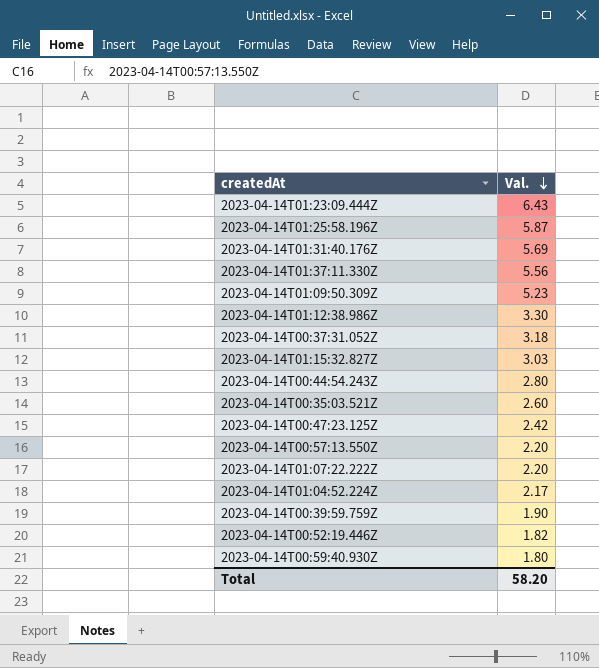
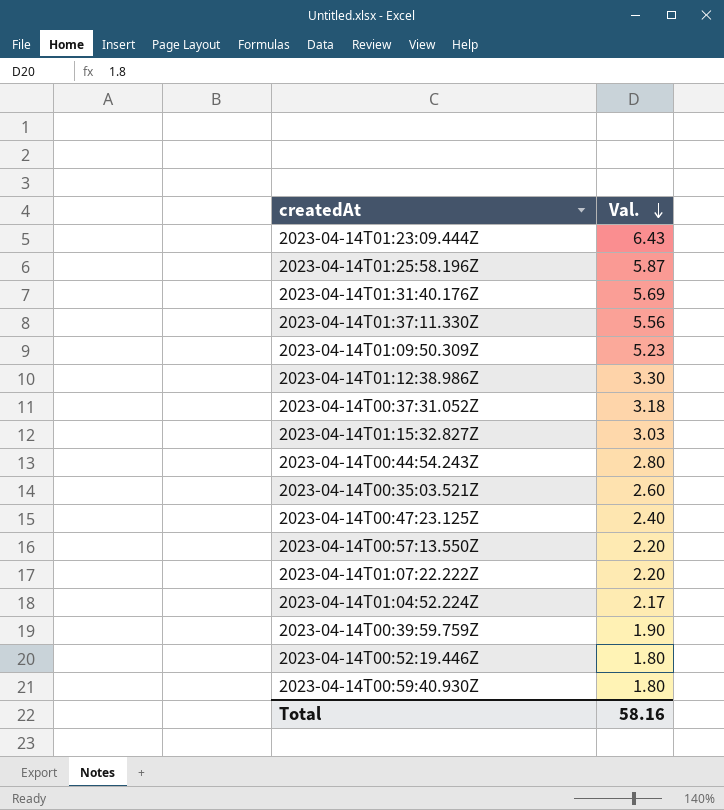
2023-04-14T00:47:23.125Z | Val.: 2.42 -> 2.40
2023-04-14T00:52:19.446Z | Val.: 1.82 -> 1.80
Total | Val.: 58.20 -> 58.16

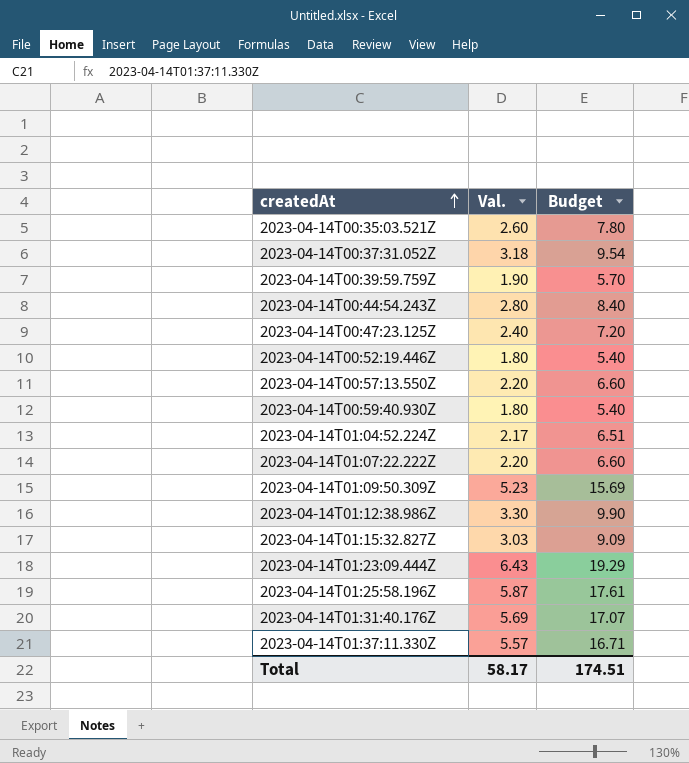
row order: Val. descending -> createdAt ascending
column Budget | formula: none -> [Val.] * 3
2023-04-14T01:37:11.330Z | Val.: 5.56 -> 5.57
Total | Val.: 58.16 -> 58.17

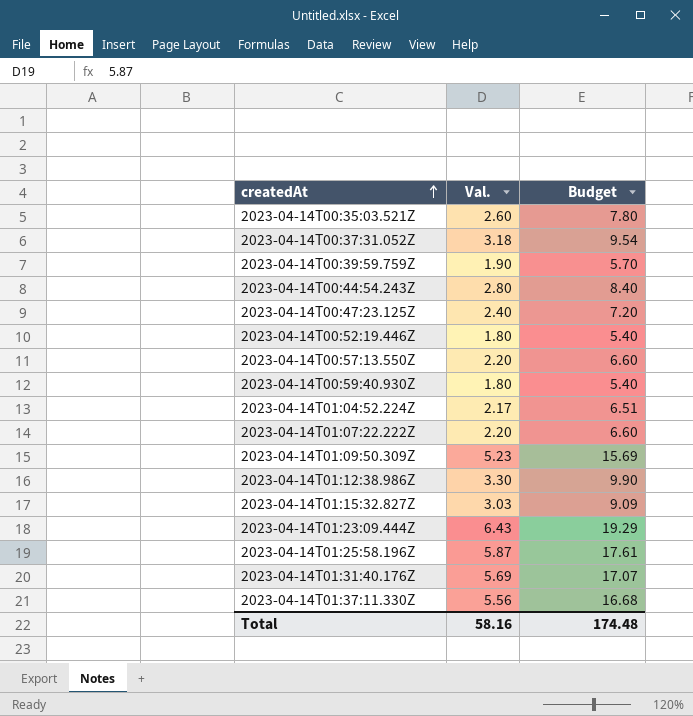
2023-04-14T01:37:11.330Z | Val.: 5.57 -> 5.56
2023-04-14T01:37:11.330Z | Budget: 16.71 -> 16.68
Total | Val.: 58.17 -> 58.16
Total | Budget: 174.51 -> 174.48

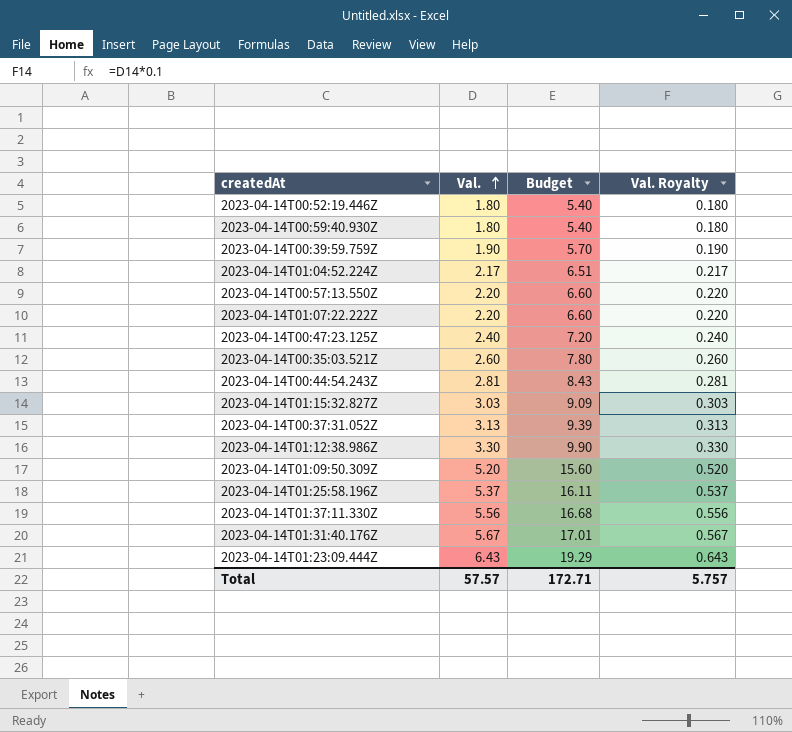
row order: createdAt ascending -> Val. ascending
column Val. Royalty | formula: none -> [Val.] * 0.1
2023-04-14T00:44:54.243Z | Val.: 2.80 -> 2.81
2023-04-14T00:44:54.243Z | Budget: 8.40 -> 8.43
2023-04-14T00:37:31.052Z | Val.: 3.18 -> 3.13
2023-04-14T00:37:31.052Z | Budget: 9.54 -> 9.39
2023-04-14T01:09:50.309Z | Val.: 5.23 -> 5.20
2023-04-14T01:09:50.309Z | Budget: 15.69 -> 15.60
2023-04-14T01:25:58.196Z | Val.: 5.87 -> 5.37
2023-04-14T01:25:58.196Z | Budget: 17.61 -> 16.11
2023-04-14T01:31:40.176Z | Val.: 5.69 -> 5.67
2023-04-14T01:31:40.176Z | Budget: 17.07 -> 17.01
Total | Val.: 58.16 -> 57.57
Total | Budget: 174.48 -> 172.71

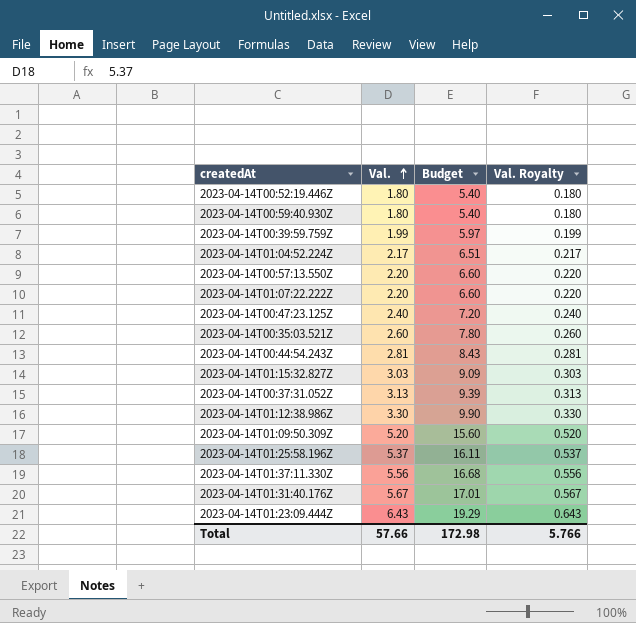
2023-04-14T00:39:59.759Z | Val.: 1.90 -> 1.99
2023-04-14T00:39:59.759Z | Budget: 5.70 -> 5.97
2023-04-14T00:39:59.759Z | Val. Royalty: 0.190 -> 0.199
Total | Val.: 57.57 -> 57.66
Total | Budget: 172.71 -> 172.98
Total | Val. Royalty: 5.757 -> 5.766

